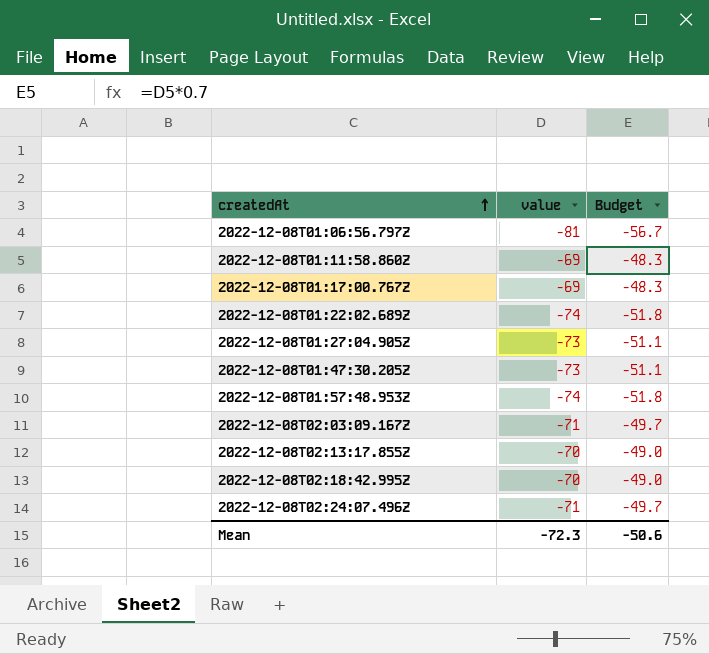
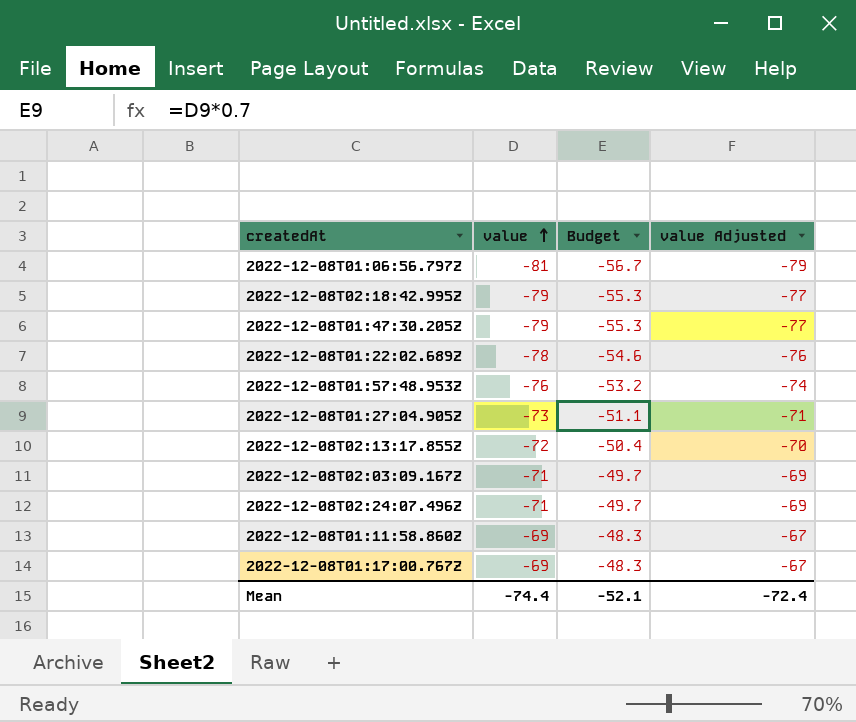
row order: createdAt ascending -> value ascending
column value Adjusted | formula: none -> [value] + 2
2022-12-08T02:18:42.995Z | value: -70 -> -79
2022-12-08T02:18:42.995Z | Budget: -49.0 -> -55.3
2022-12-08T01:47:30.205Z | value: -73 -> -79
2022-12-08T01:47:30.205Z | Budget: -51.1 -> -55.3
2022-12-08T01:22:02.689Z | value: -74 -> -78
2022-12-08T01:22:02.689Z | Budget: -51.8 -> -54.6
2022-12-08T01:57:48.953Z | value: -74 -> -76
2022-12-08T01:57:48.953Z | Budget: -51.8 -> -53.2
2022-12-08T02:13:17.855Z | value: -70 -> -72
2022-12-08T02:13:17.855Z | Budget: -49.0 -> -50.4
Mean | value: -72.3 -> -74.4
Mean | Budget: -50.6 -> -52.1

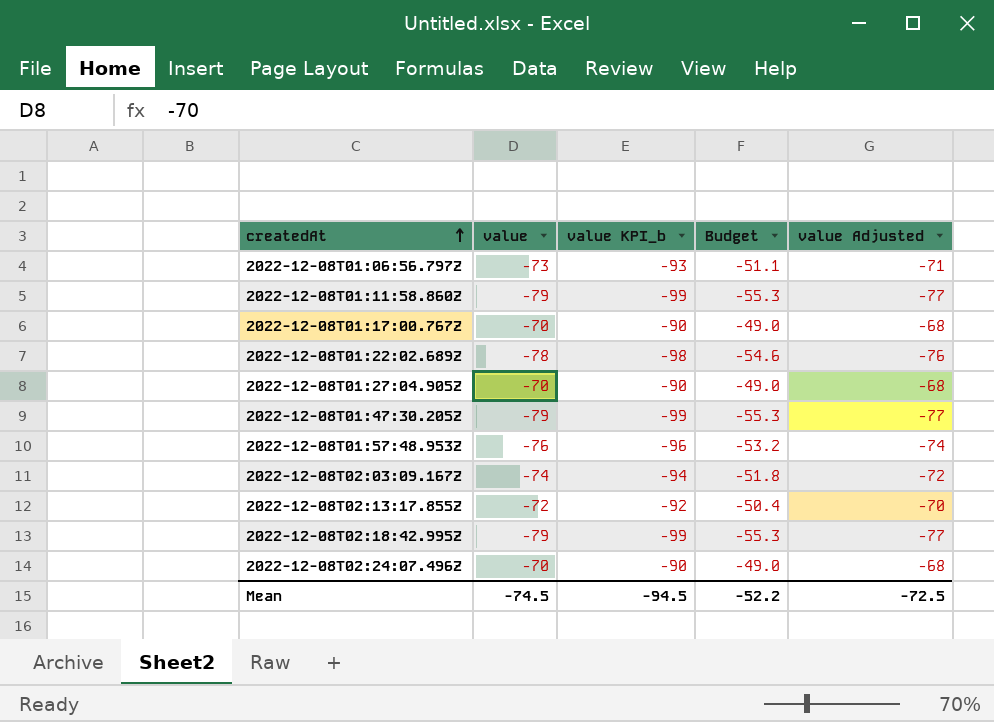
row order: value ascending -> createdAt ascending
column value KPI_b | formula: none -> [value] - 20
2022-12-08T01:06:56.797Z | value: -81 -> -73
2022-12-08T01:06:56.797Z | Budget: -56.7 -> -51.1
2022-12-08T01:06:56.797Z | value Adjusted: -79 -> -71
2022-12-08T01:11:58.860Z | value: -69 -> -79
2022-12-08T01:11:58.860Z | Budget: -48.3 -> -55.3
2022-12-08T01:11:58.860Z | value Adjusted: -67 -> -77
2022-12-08T01:17:00.767Z | value: -69 -> -70
2022-12-08T01:17:00.767Z | Budget: -48.3 -> -49.0
2022-12-08T01:17:00.767Z | value Adjusted: -67 -> -68
2022-12-08T01:27:04.905Z | value: -73 -> -70
2022-12-08T01:27:04.905Z | Budget: -51.1 -> -49.0
2022-12-08T01:27:04.905Z | value Adjusted: -71 -> -68
2022-12-08T02:03:09.167Z | value: -71 -> -74
2022-12-08T02:03:09.167Z | Budget: -49.7 -> -51.8
2022-12-08T02:03:09.167Z | value Adjusted: -69 -> -72
2022-12-08T02:24:07.496Z | value: -71 -> -70
2022-12-08T02:24:07.496Z | Budget: -49.7 -> -49.0
2022-12-08T02:24:07.496Z | value Adjusted: -69 -> -68
Mean | value: -74.4 -> -74.5
Mean | Budget: -52.1 -> -52.2
Mean | value Adjusted: -72.4 -> -72.5

